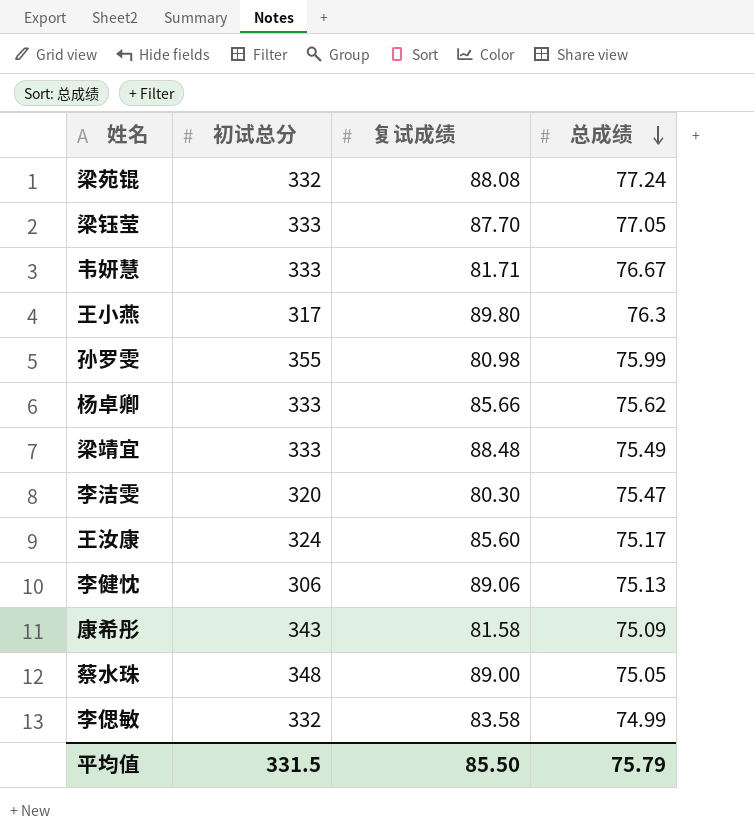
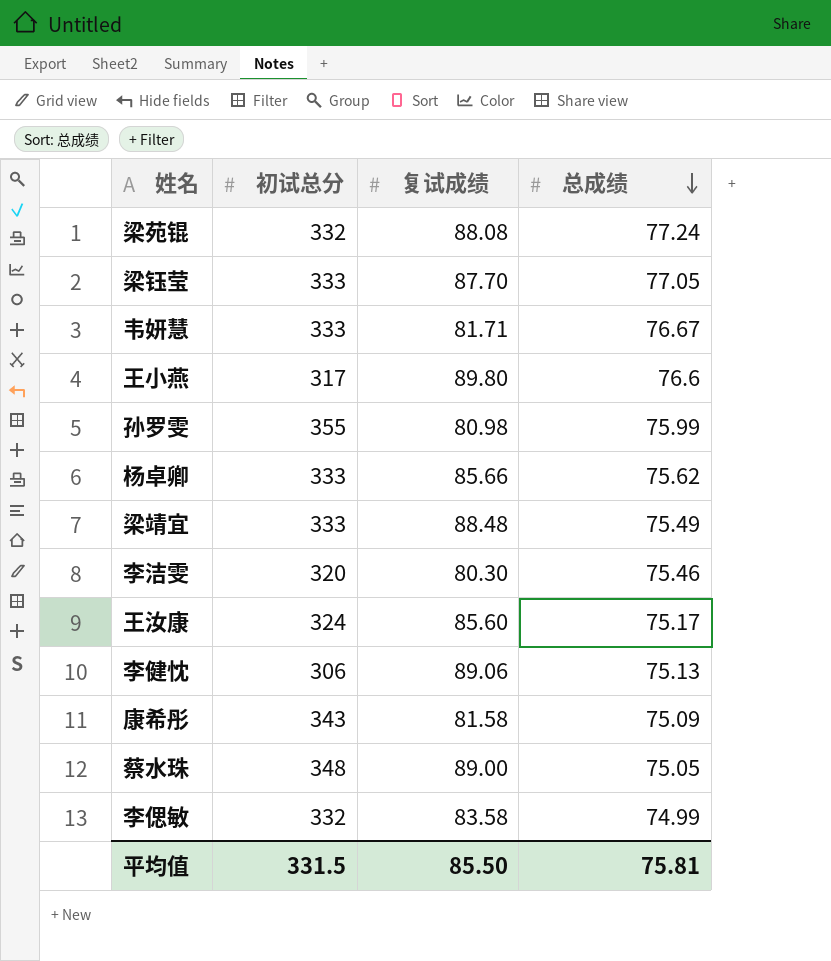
王小燕 | 总成绩: 76.3 -> 76.6
李洁雯 | 总成绩: 75.47 -> 75.46
平均值 | 总成绩: 75.79 -> 75.81

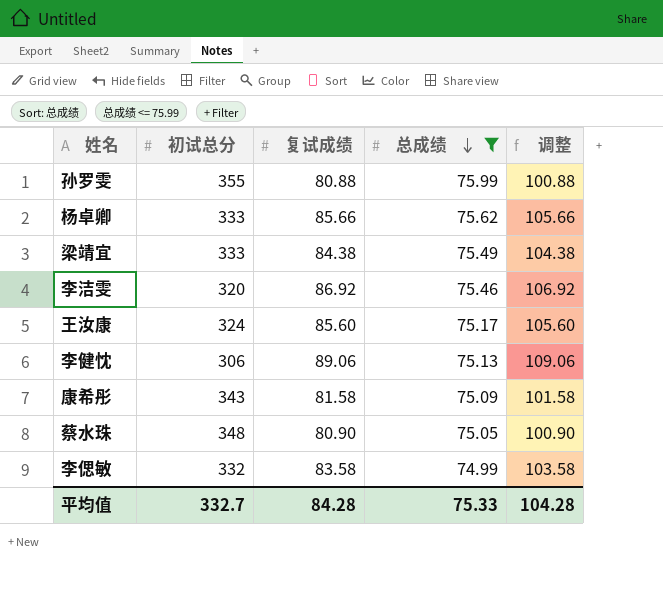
filter: none -> 总成绩 <= 75.99
column 调整 | formula: none -> [复试成绩] + 20
孙罗雯 | 复试成绩: 80.98 -> 80.88
梁靖宜 | 复试成绩: 88.48 -> 84.38
李洁雯 | 复试成绩: 80.30 -> 86.92
蔡水珠 | 复试成绩: 89.00 -> 80.90
平均值 | 初试总分: 331.5 -> 332.7
平均值 | 复试成绩: 85.50 -> 84.28
平均值 | 总成绩: 75.81 -> 75.33

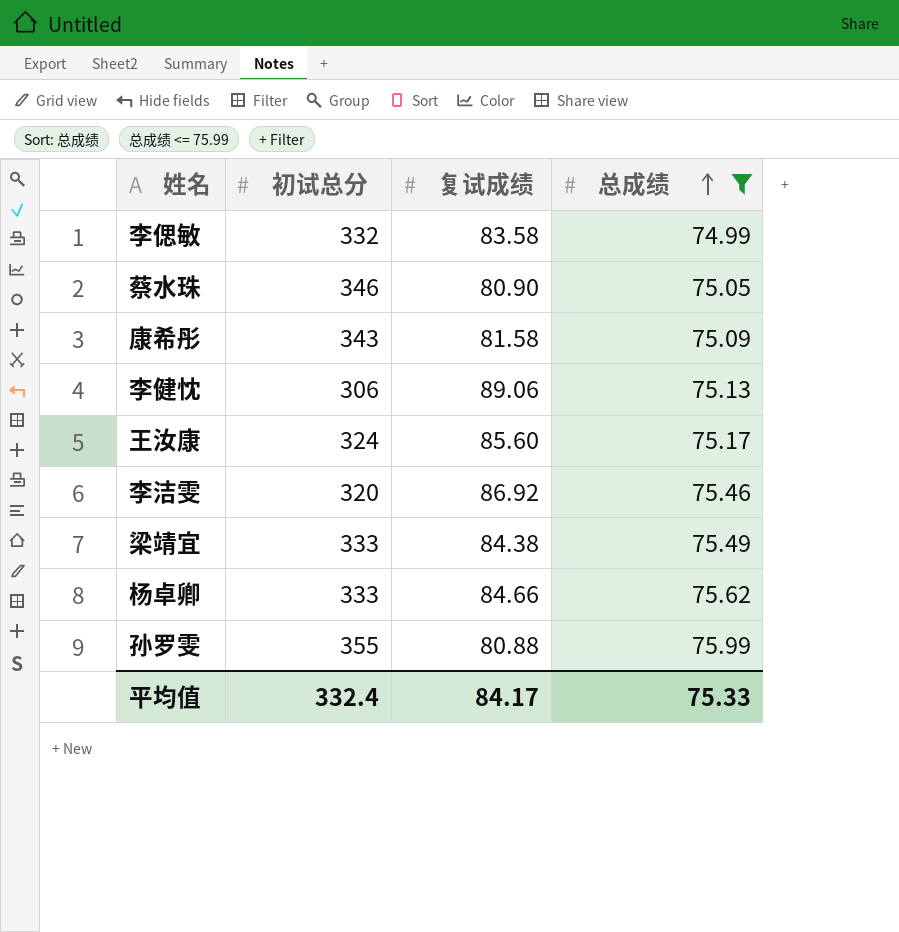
row order: 总成绩 descending -> 总成绩 ascending
column 调整 | formula: [复试成绩] + 20 -> none
蔡水珠 | 初试总分: 348 -> 346
杨卓卿 | 复试成绩: 85.66 -> 84.66
平均值 | 初试总分: 332.7 -> 332.4
平均值 | 复试成绩: 84.28 -> 84.17

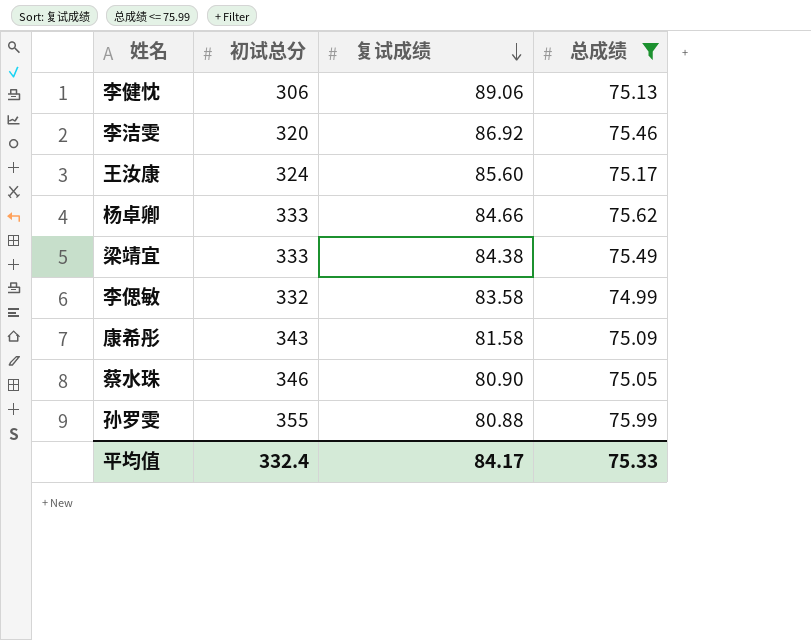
row order: 总成绩 ascending -> 复试成绩 descending

